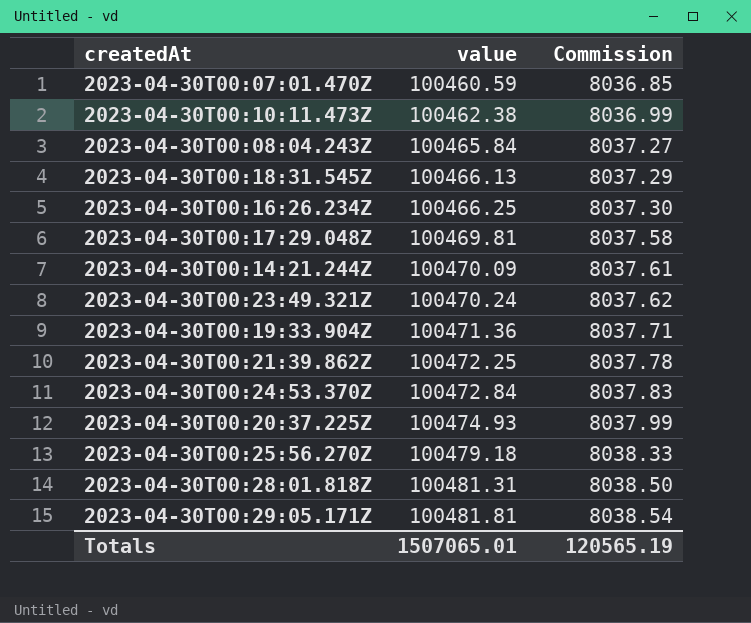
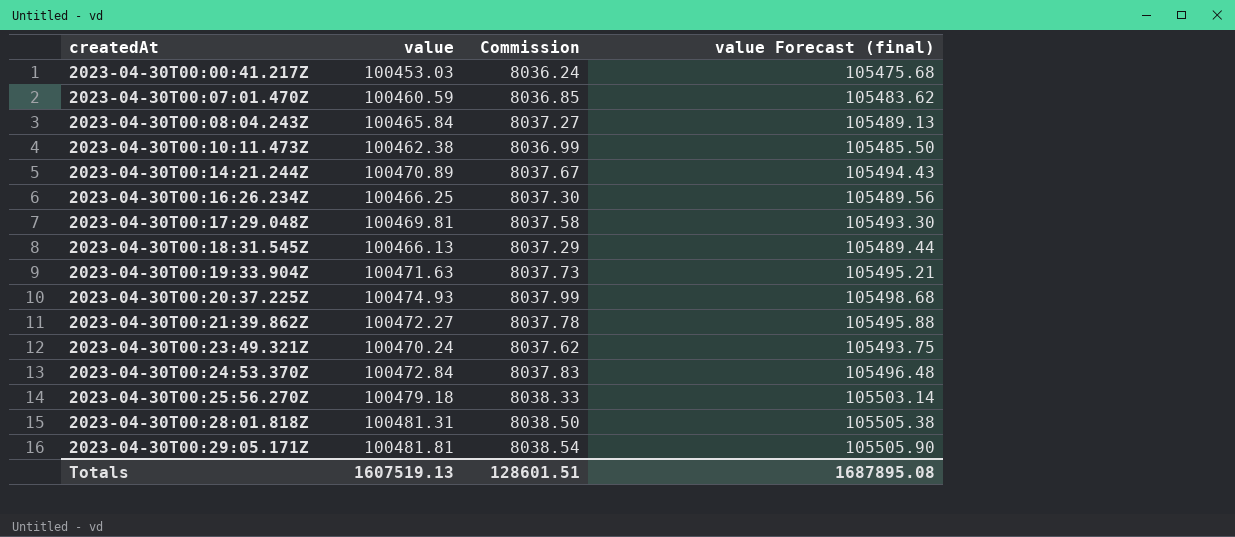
row order: value ascending -> createdAt ascending
column value Forecast (final) | formula: none -> [value] * 1.05
row 2023-04-30T00:00:41.217Z: none -> 100453.03 | 8036.24 | 105475.68
2023-04-30T00:14:21.244Z | value: 100470.09 -> 100470.89
2023-04-30T00:14:21.244Z | Commission: 8037.61 -> 8037.67
2023-04-30T00:19:33.904Z | value: 100471.36 -> 100471.63
2023-04-30T00:19:33.904Z | Commission: 8037.71 -> 8037.73
2023-04-30T00:21:39.862Z | value: 100472.25 -> 100472.27
Totals | value: 1507065.01 -> 1607519.13
Totals | Commission: 120565.19 -> 128601.51

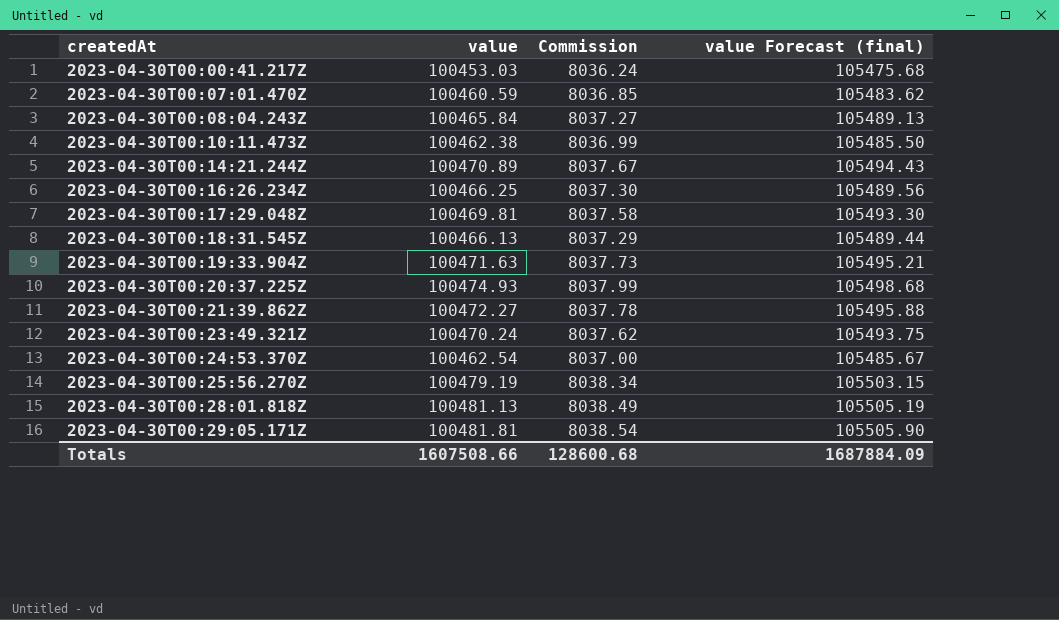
2023-04-30T00:24:53.370Z | value: 100472.84 -> 100462.54
2023-04-30T00:24:53.370Z | Commission: 8037.83 -> 8037.00
2023-04-30T00:24:53.370Z | value Forecast (final): 105496.48 -> 105485.67
2023-04-30T00:25:56.270Z | value: 100479.18 -> 100479.19
2023-04-30T00:25:56.270Z | Commission: 8038.33 -> 8038.34
2023-04-30T00:25:56.270Z | value Forecast (final): 105503.14 -> 105503.15
2023-04-30T00:28:01.818Z | value: 100481.31 -> 100481.13
2023-04-30T00:28:01.818Z | Commission: 8038.50 -> 8038.49
2023-04-30T00:28:01.818Z | value Forecast (final): 105505.38 -> 105505.19
Totals | value: 1607519.13 -> 1607508.66
Totals | Commission: 128601.51 -> 128600.68
Totals | value Forecast (final): 1687895.08 -> 1687884.09

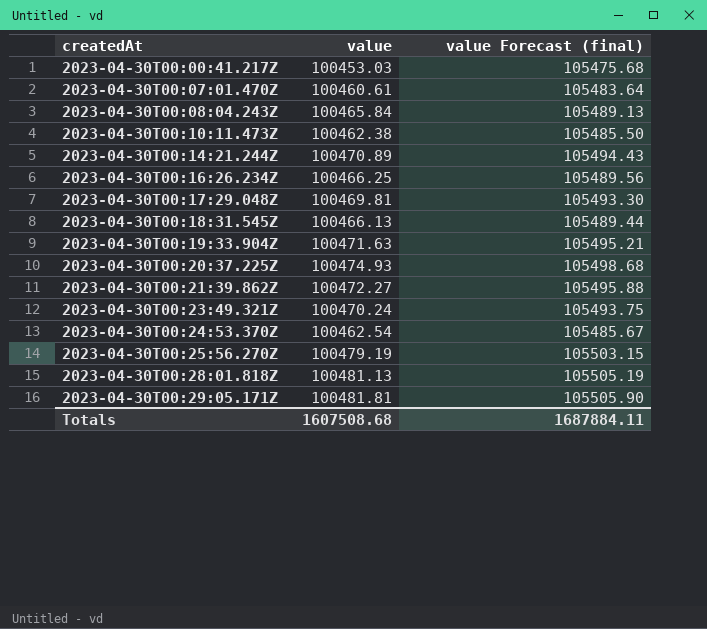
column Commission | formula: [value] * 0.08 -> none
2023-04-30T00:07:01.470Z | value: 100460.59 -> 100460.61
2023-04-30T00:07:01.470Z | value Forecast (final): 105483.62 -> 105483.64
Totals | value: 1607508.66 -> 1607508.68
Totals | value Forecast (final): 1687884.09 -> 1687884.11

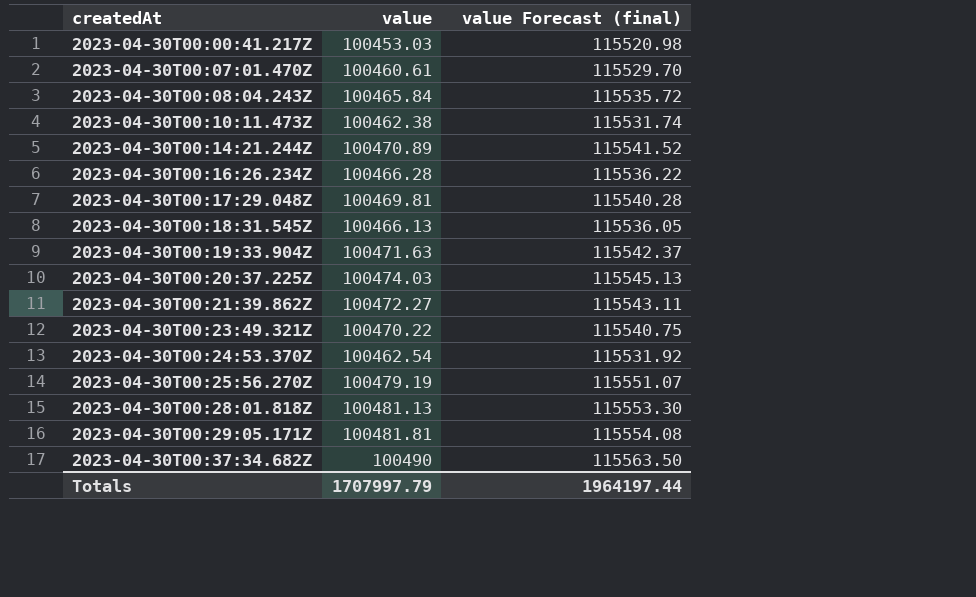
column value Forecast (final) | formula: [value] * 1.05 -> [value] * 1.15
2023-04-30T00:16:26.234Z | value: 100466.25 -> 100466.28
2023-04-30T00:20:37.225Z | value: 100474.93 -> 100474.03
2023-04-30T00:23:49.321Z | value: 100470.24 -> 100470.22
row 2023-04-30T00:37:34.682Z: none -> 100490 | 115563.50
Totals | value: 1607508.68 -> 1707997.79
Totals | value Forecast (final): 1687884.11 -> 1964197.44

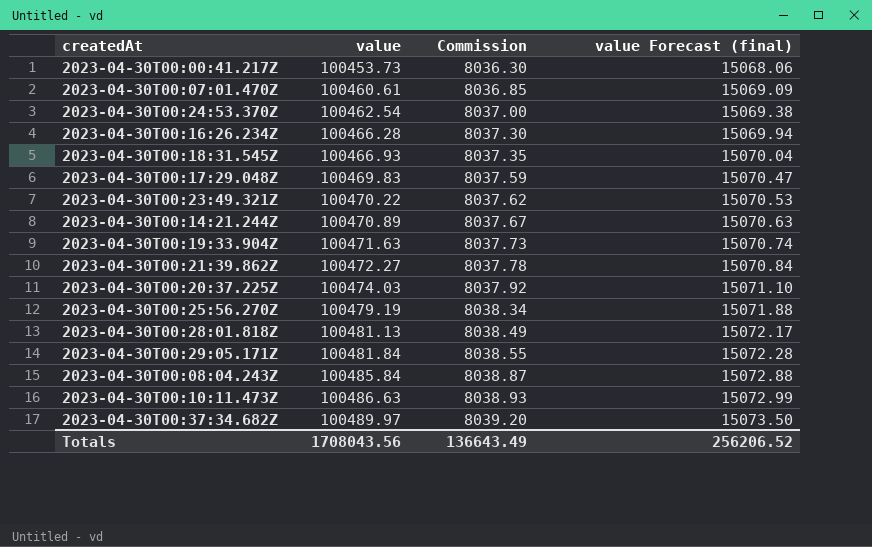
row order: createdAt ascending -> value ascending
column Commission | formula: none -> [value] * 0.08
column value Forecast (final) | formula: [value] * 1.15 -> [value] * 0.15
2023-04-30T00:00:41.217Z | value: 100453.03 -> 100453.73
2023-04-30T00:18:31.545Z | value: 100466.13 -> 100466.93
2023-04-30T00:17:29.048Z | value: 100469.81 -> 100469.83
2023-04-30T00:29:05.171Z | value: 100481.81 -> 100481.84
2023-04-30T00:08:04.243Z | value: 100465.84 -> 100485.84
2023-04-30T00:10:11.473Z | value: 100462.38 -> 100486.63
2023-04-30T00:37:34.682Z | value: 100490 -> 100489.97
Totals | value: 1707997.79 -> 1708043.56
Totals | value Forecast (final): 1964197.44 -> 256206.52

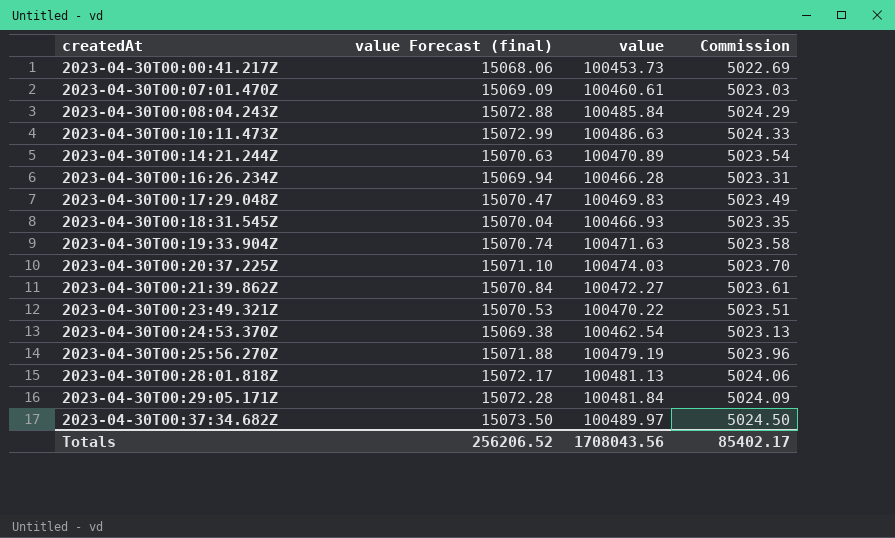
row order: value ascending -> createdAt ascending
column value Forecast (final) | position: 4 -> 2
column Commission | formula: [value] * 0.08 -> [value] * 0.05
Totals | Commission: 136643.49 -> 85402.17

